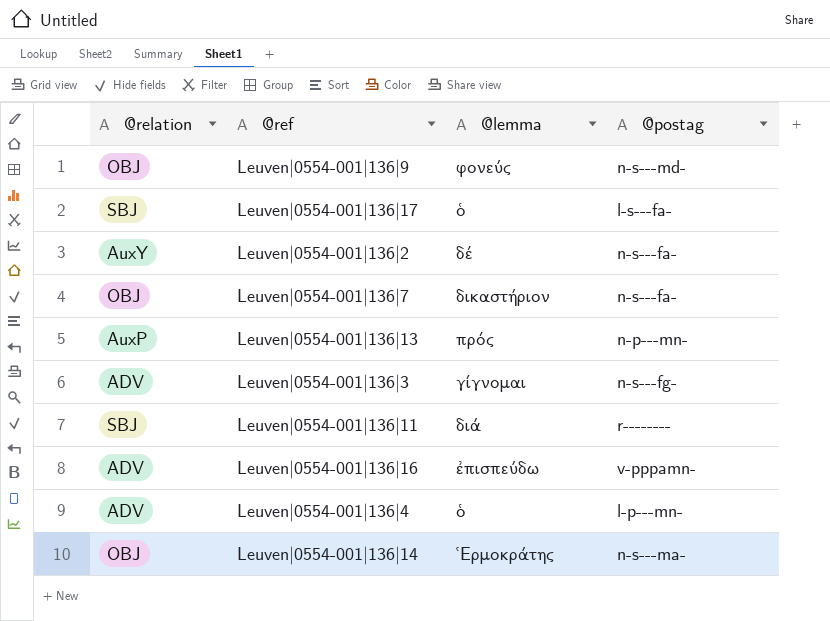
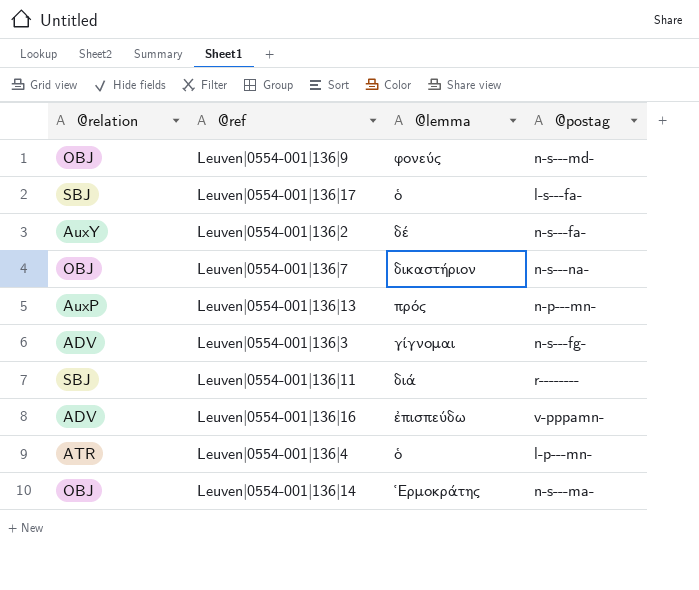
Leuven|0554-001|136|7 | @postag: n-s---fa- -> n-s---na-
Leuven|0554-001|136|4 | @relation: ADV -> ATR

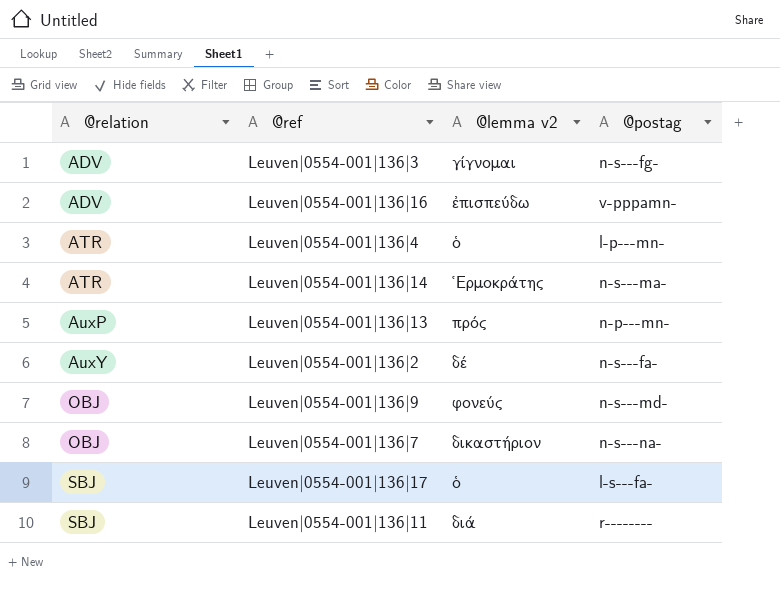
row order: none -> @relation ascending
column name: @lemma -> @lemma v2
Leuven|0554-001|136|14 | @relation: OBJ -> ATR

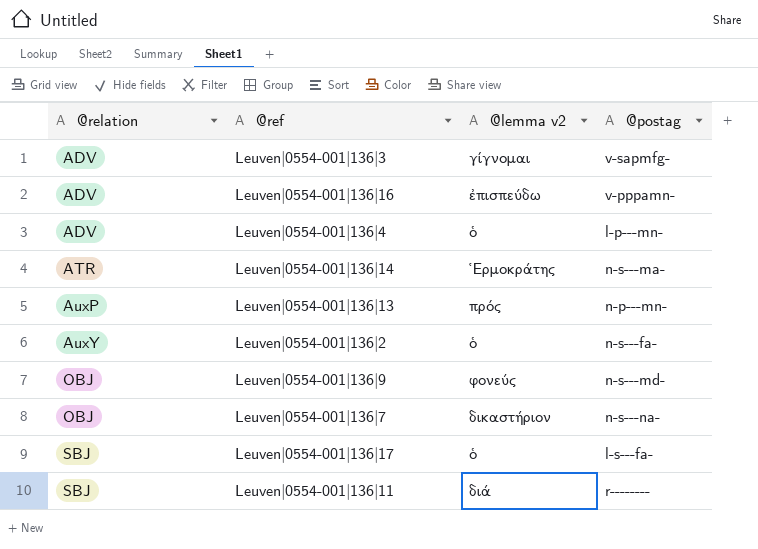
Leuven|0554-001|136|3 | @postag: n-s---fg- -> v-sapmfg-
Leuven|0554-001|136|4 | @relation: ATR -> ADV
Leuven|0554-001|136|2 | @lemma v2: δέ -> ὁ

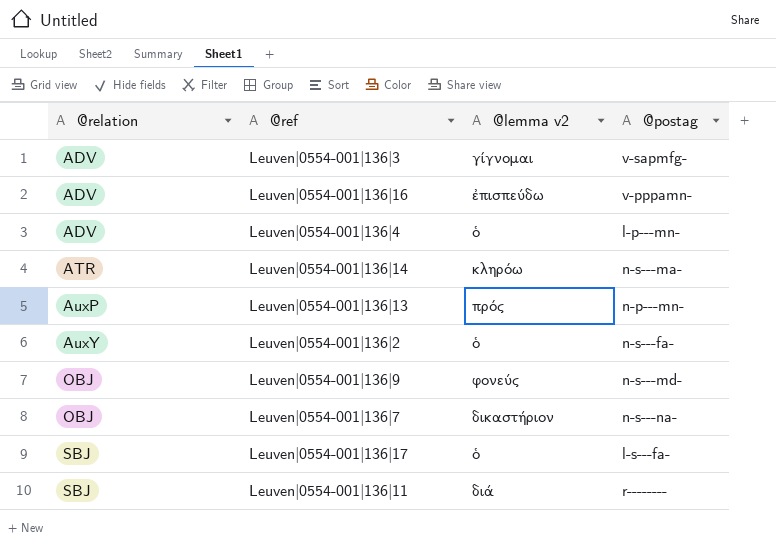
Leuven|0554-001|136|14 | @lemma v2: Ἑρμοκράτης -> κληρόω

